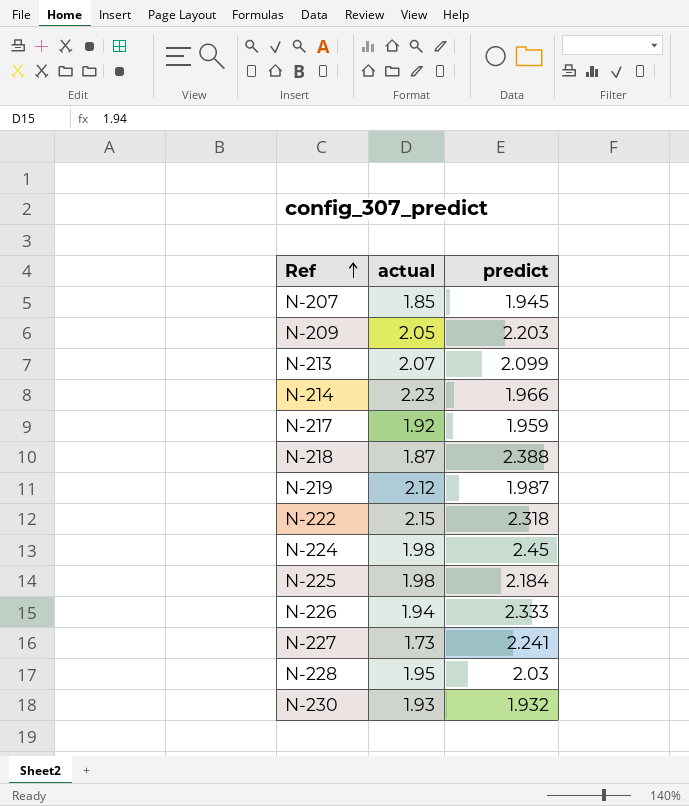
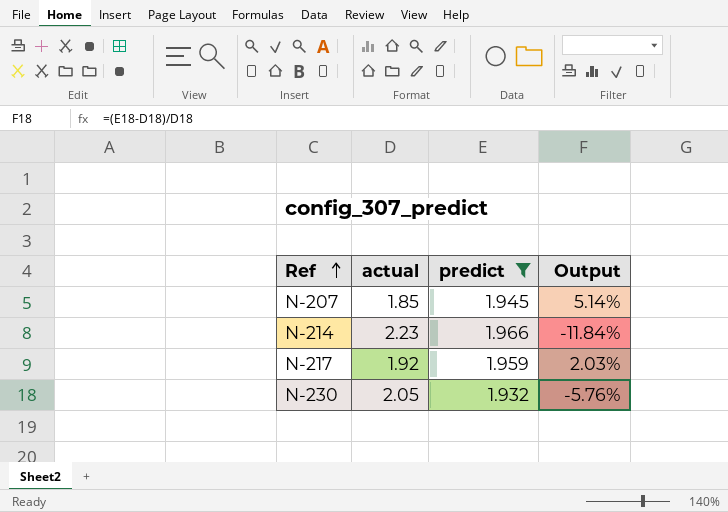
filter: none -> predict <= 1.966
column Output | formula: none -> ([predict] - [actual]) / [actual]
N-230 | actual: 1.93 -> 2.05

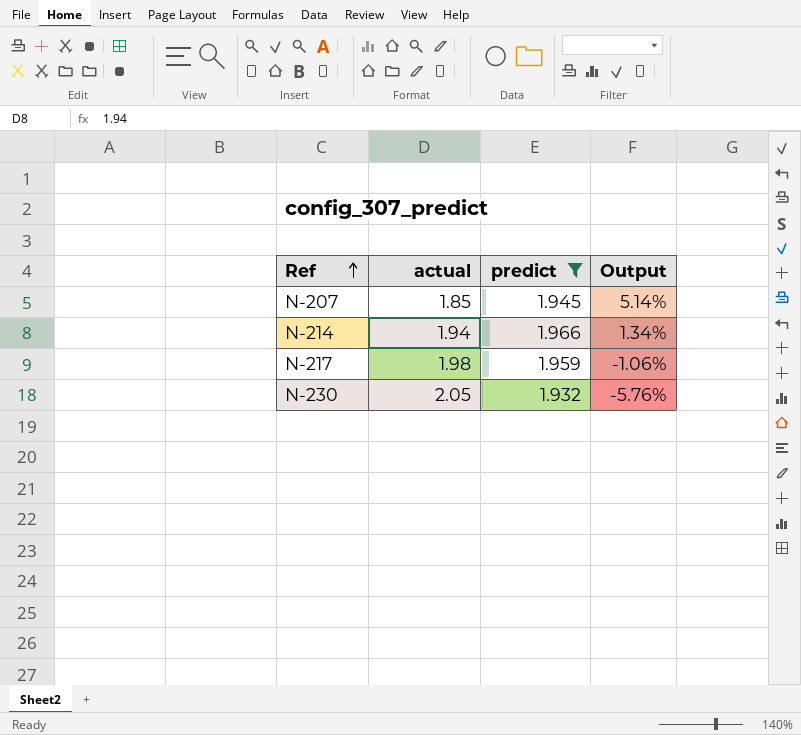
N-214 | actual: 2.23 -> 1.94
N-214 | Output: -11.84% -> 1.34%
N-217 | actual: 1.92 -> 1.98
N-217 | Output: 2.03% -> -1.06%

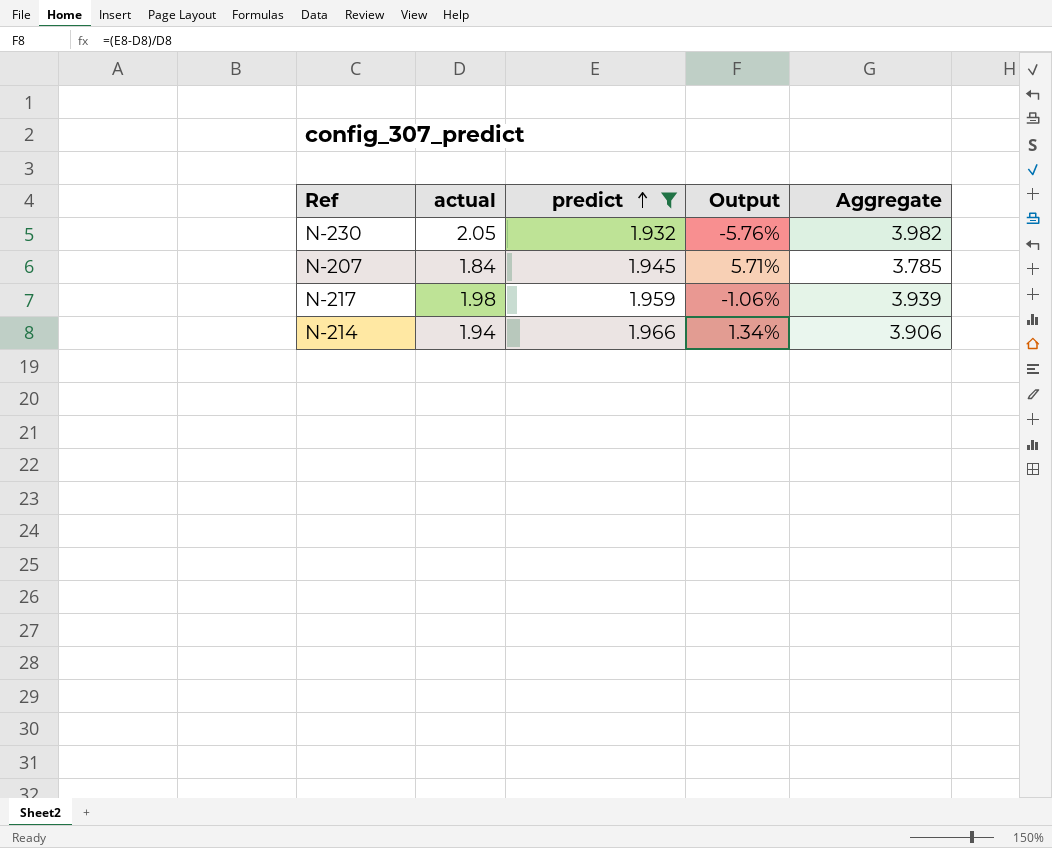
row order: Ref ascending -> predict ascending
column Aggregate | formula: none -> [actual] + [predict]
N-207 | actual: 1.85 -> 1.84
N-207 | Output: 5.14% -> 5.71%

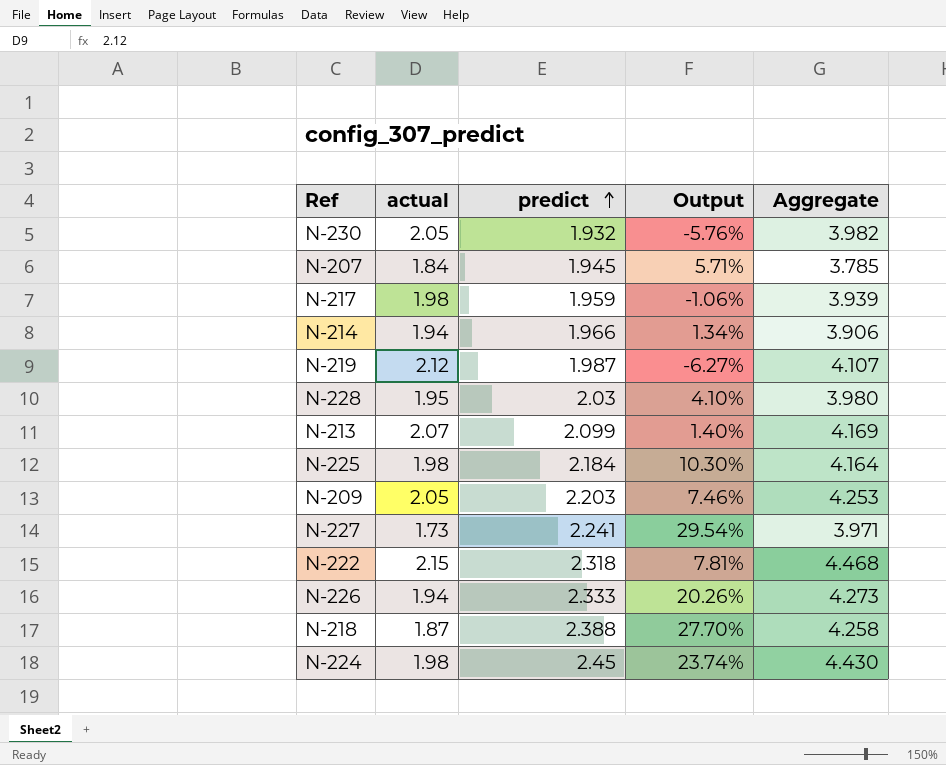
filter: predict <= 1.966 -> none

